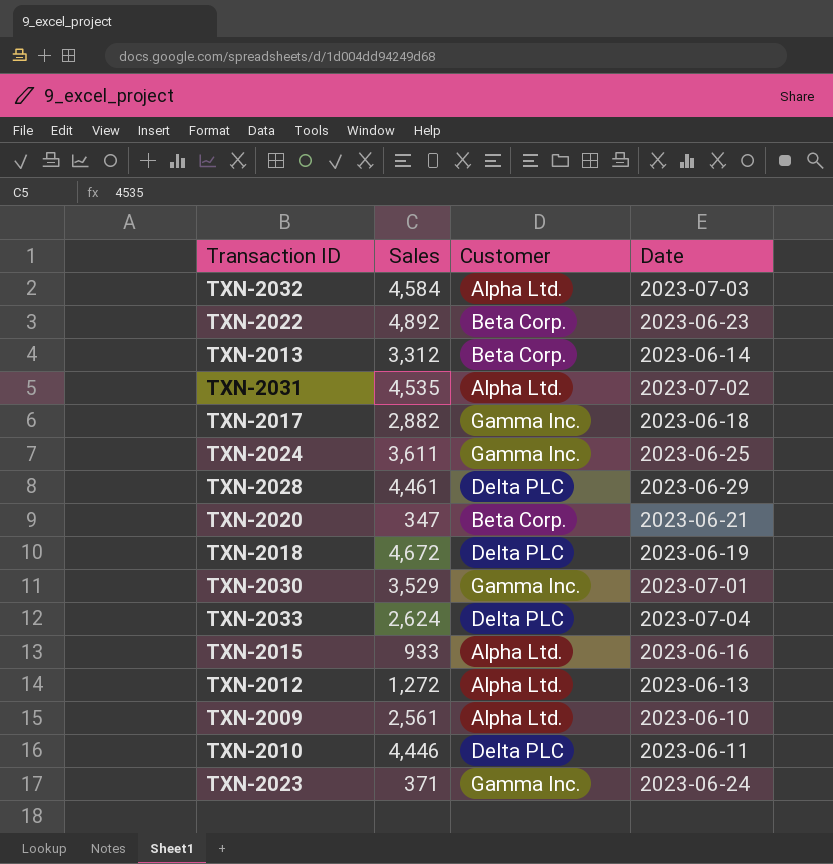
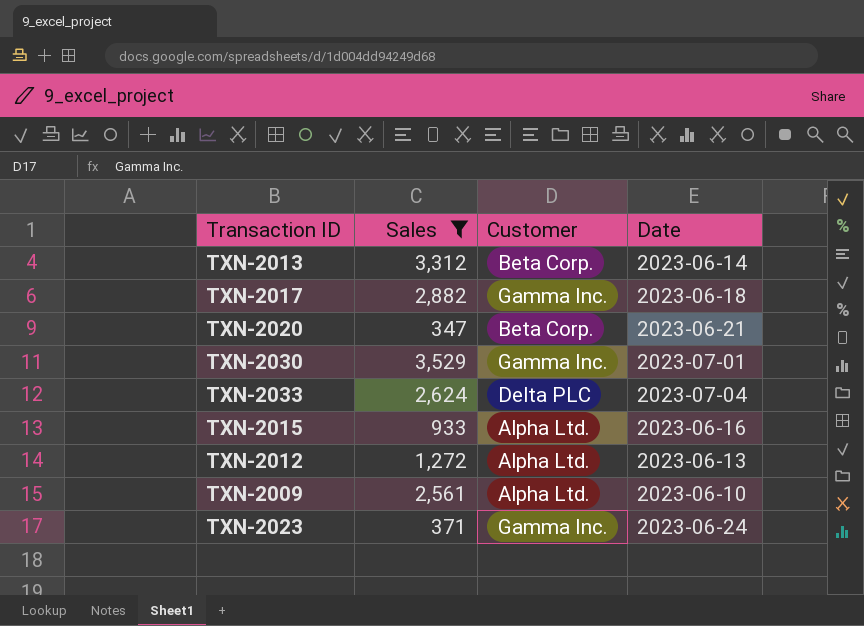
filter: none -> Sales <= 3,529

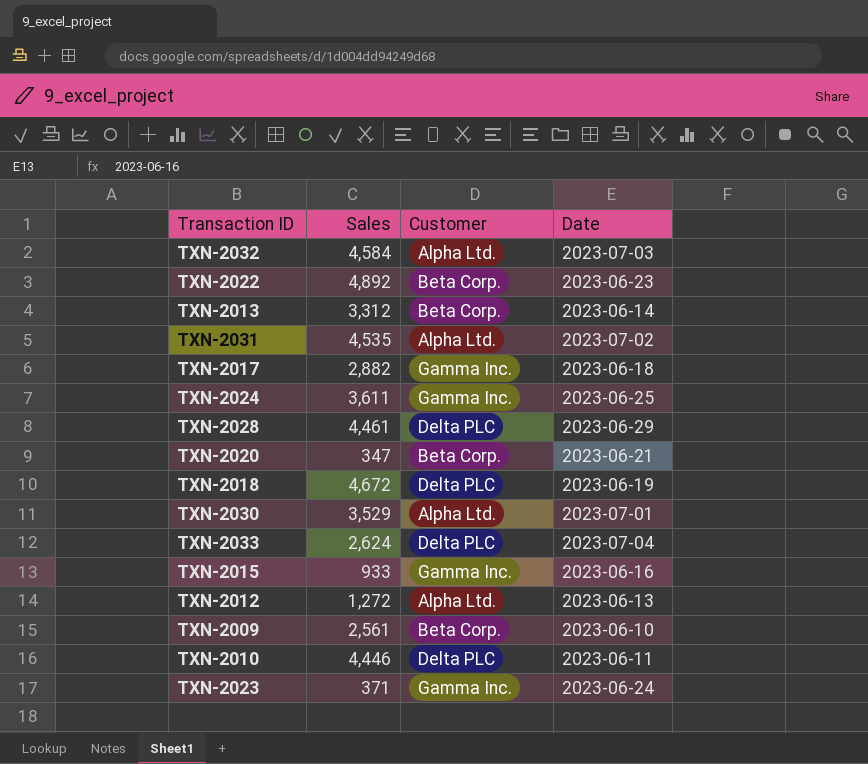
filter: Sales <= 3,529 -> none
TXN-2030 | Customer: Gamma Inc. -> Alpha Ltd.
TXN-2015 | Customer: Alpha Ltd. -> Gamma Inc.
TXN-2009 | Customer: Alpha Ltd. -> Beta Corp.

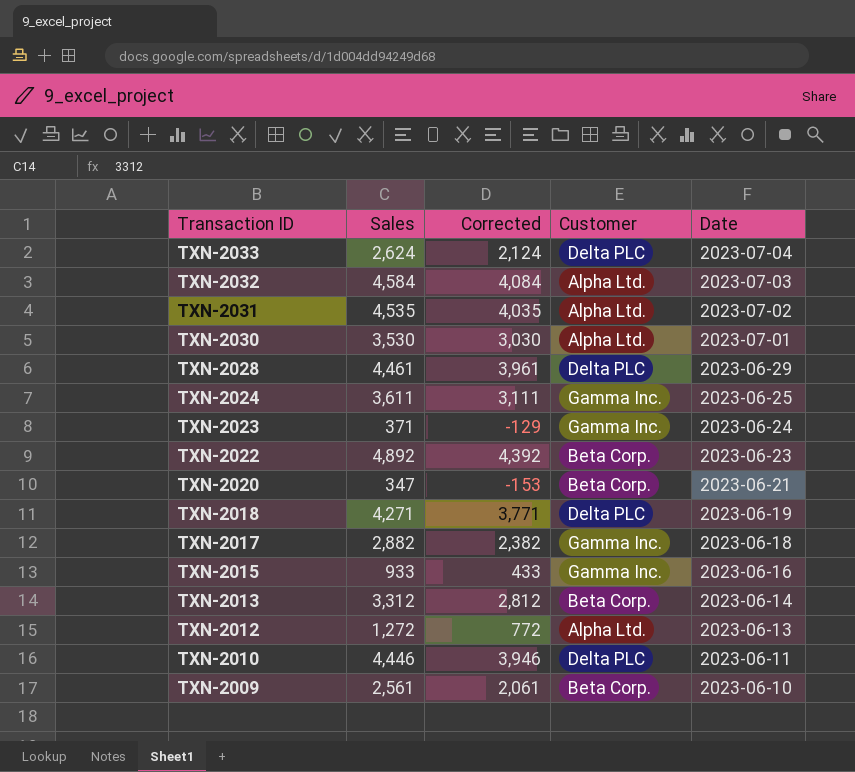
row order: none -> Transaction ID descending
column Corrected | formula: none -> [Sales] - 500
TXN-2030 | Sales: 3,529 -> 3,530
TXN-2018 | Sales: 4,672 -> 4,271

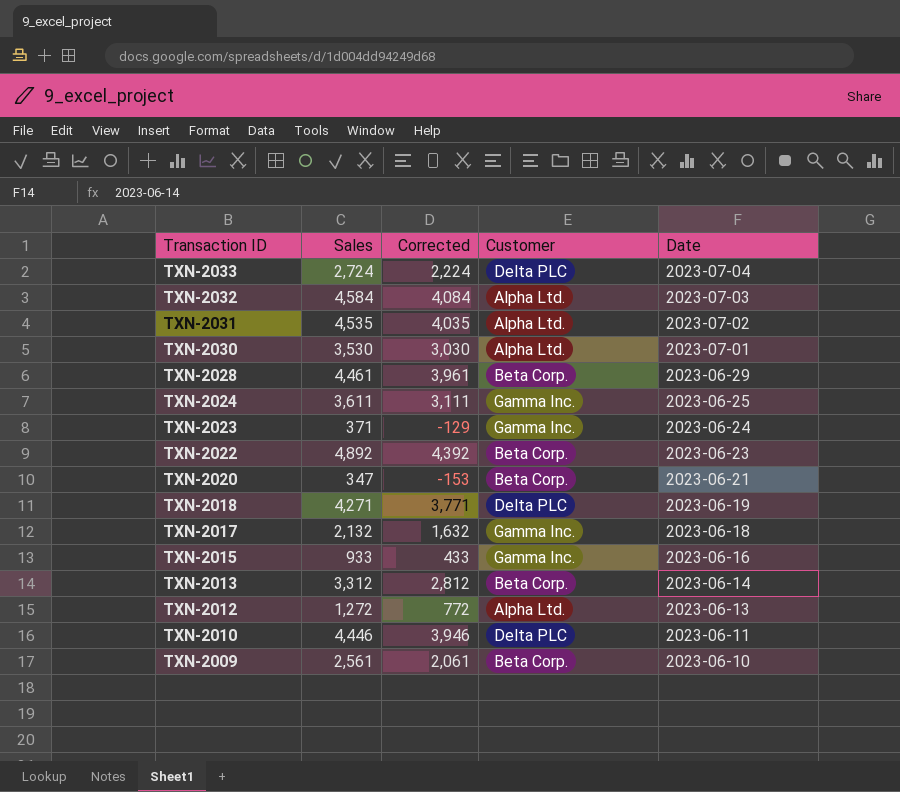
TXN-2033 | Sales: 2,624 -> 2,724
TXN-2033 | Corrected: 2,124 -> 2,224
TXN-2028 | Customer: Delta PLC -> Beta Corp.
TXN-2017 | Sales: 2,882 -> 2,132
TXN-2017 | Corrected: 2,382 -> 1,632

